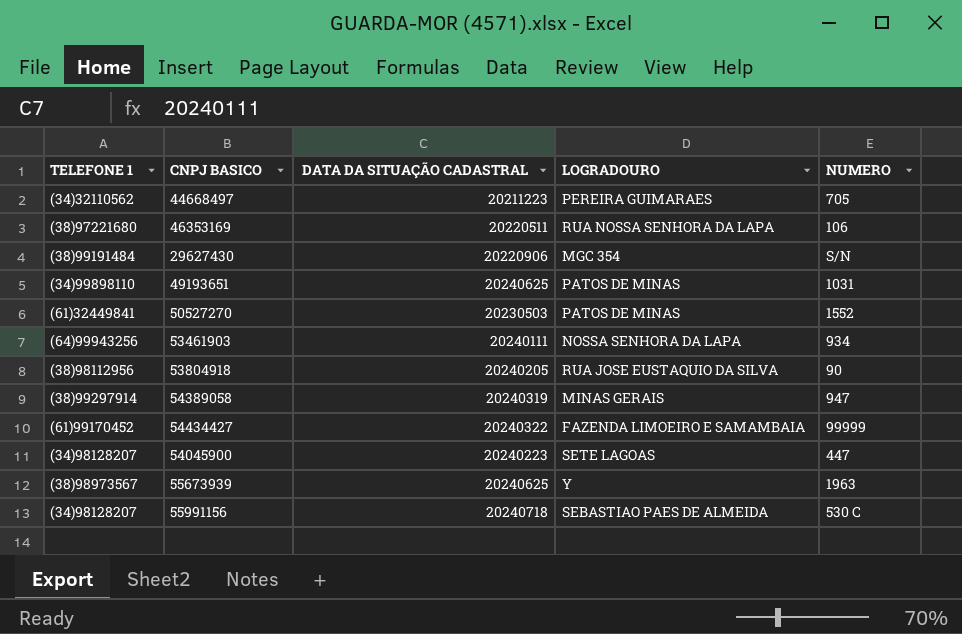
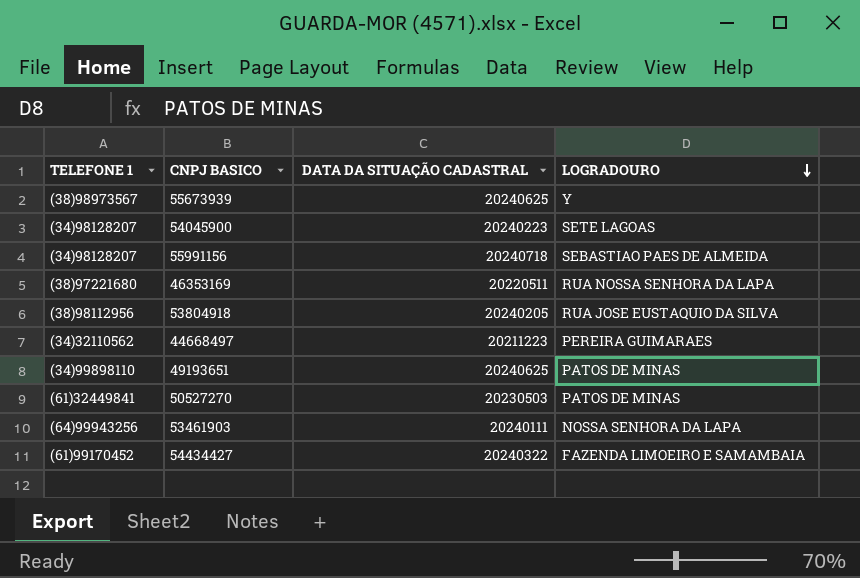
row order: none -> LOGRADOURO descending
column NUMERO | position: 5 -> none
row 29627430: (38)99191484 | 20220906 | MGC 354 | S/N -> none
row 54389058: (38)99297914 | 20240319 | MINAS GERAIS | 947 -> none

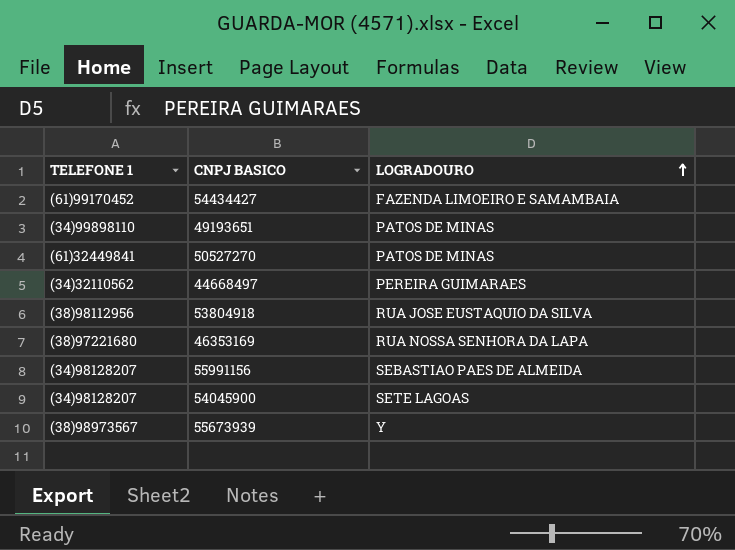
row order: LOGRADOURO descending -> LOGRADOURO ascending
column DATA DA SITUAÇÃO CADASTRAL | position: 3 -> none
row 53461903: (64)99943256 | 20240111 | NOSSA SENHORA DA LAPA -> none

